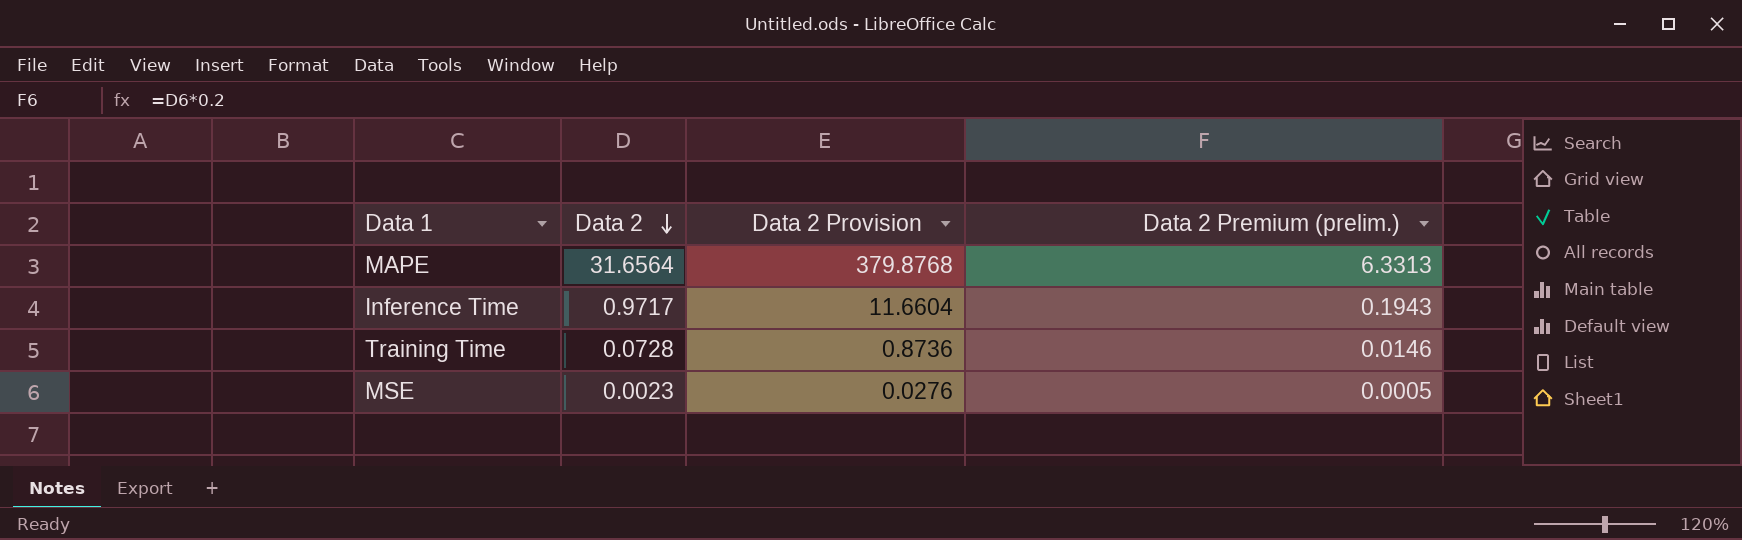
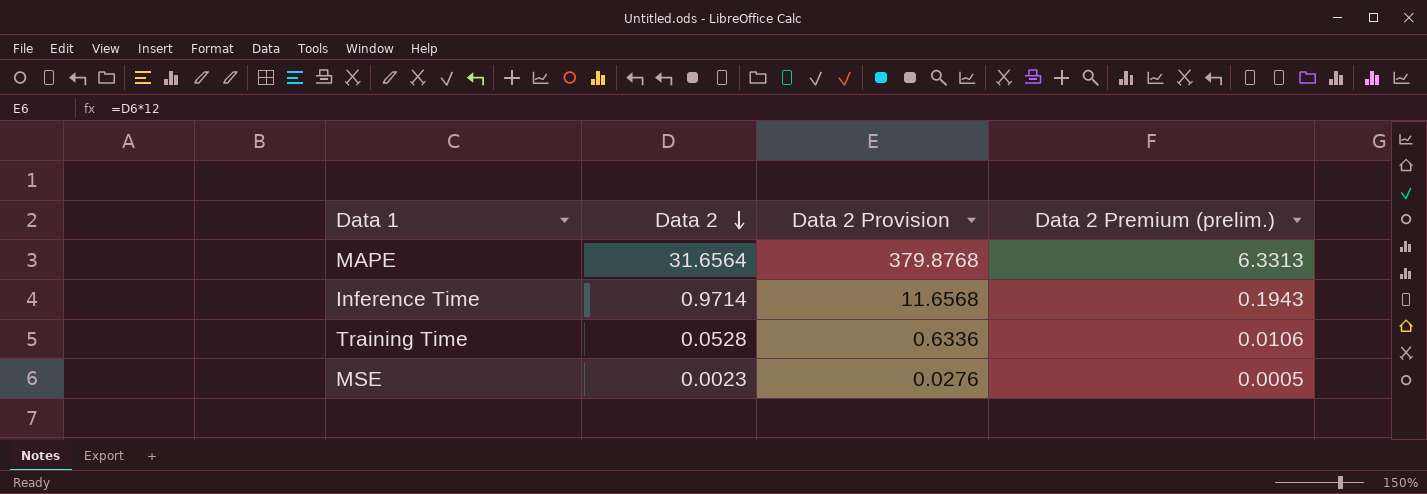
Inference Time | Data 2: 0.9717 -> 0.9714
Inference Time | Data 2 Provision: 11.6604 -> 11.6568
Training Time | Data 2: 0.0728 -> 0.0528
Training Time | Data 2 Provision: 0.8736 -> 0.6336
Training Time | Data 2 Premium (prelim.): 0.0146 -> 0.0106

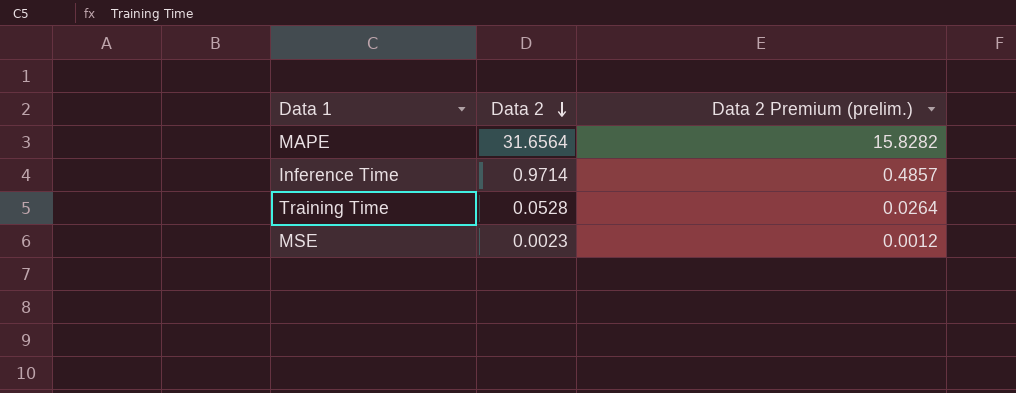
column Data 2 Provision | formula: [Data 2] * 12 -> none
column Data 2 Premium (prelim.) | formula: [Data 2] * 0.2 -> [Data 2] * 0.5

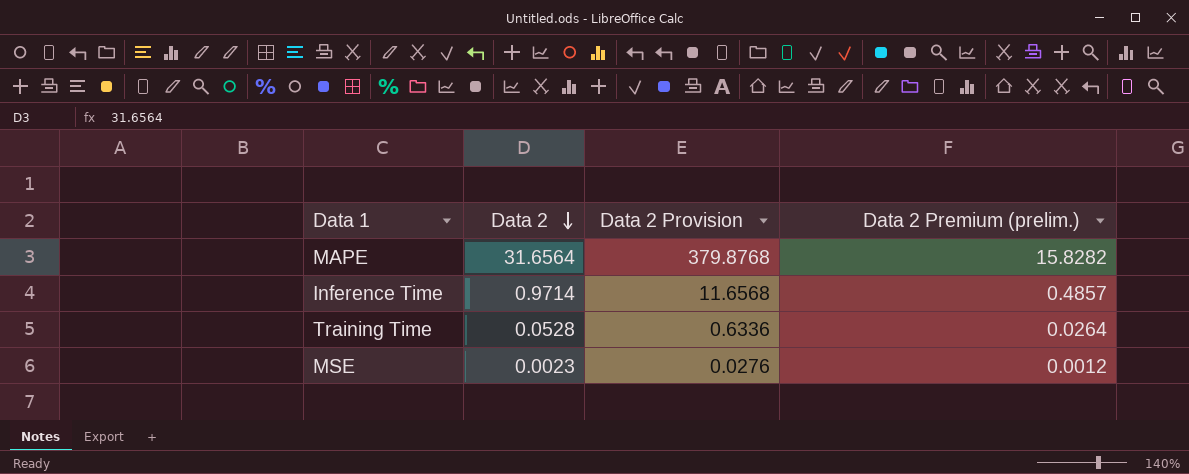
column Data 2 Provision | formula: none -> [Data 2] * 12

